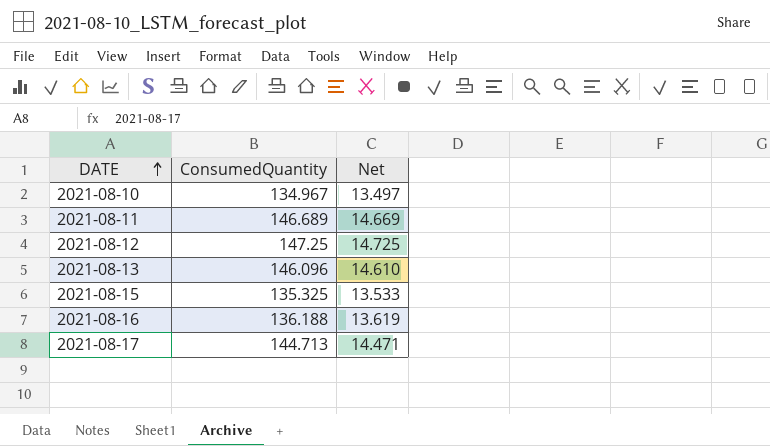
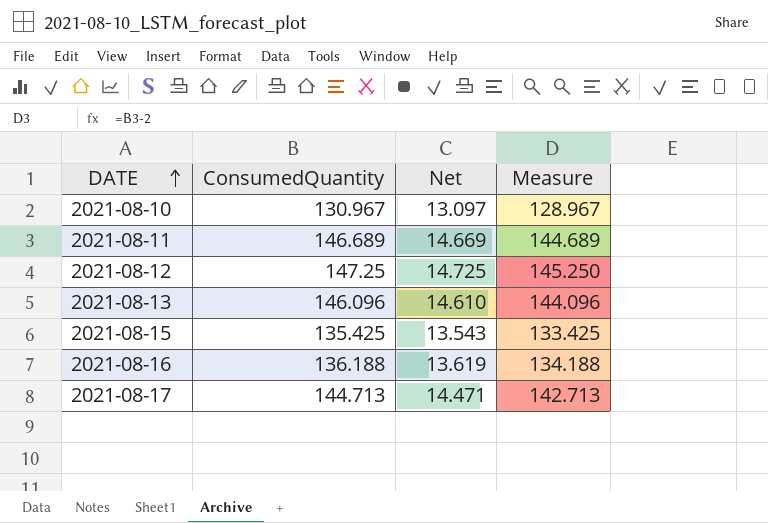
column Measure | formula: none -> [ConsumedQuantity] - 2
2021-08-10 | ConsumedQuantity: 134.967 -> 130.967
2021-08-10 | Net: 13.497 -> 13.097
2021-08-15 | ConsumedQuantity: 135.325 -> 135.425
2021-08-15 | Net: 13.533 -> 13.543

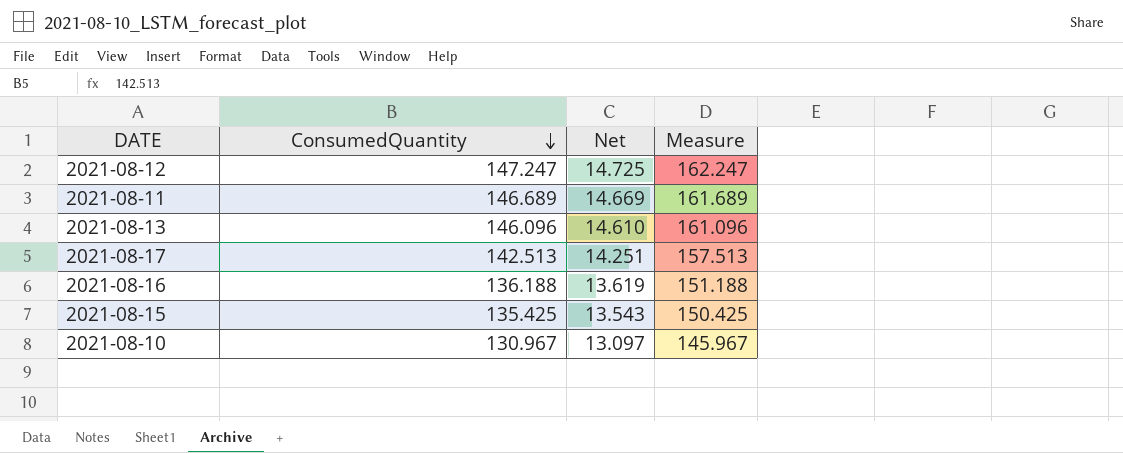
row order: DATE ascending -> ConsumedQuantity descending
column Measure | formula: [ConsumedQuantity] - 2 -> [ConsumedQuantity] + 15
2021-08-12 | ConsumedQuantity: 147.25 -> 147.247
2021-08-17 | ConsumedQuantity: 144.713 -> 142.513
2021-08-17 | Net: 14.471 -> 14.251

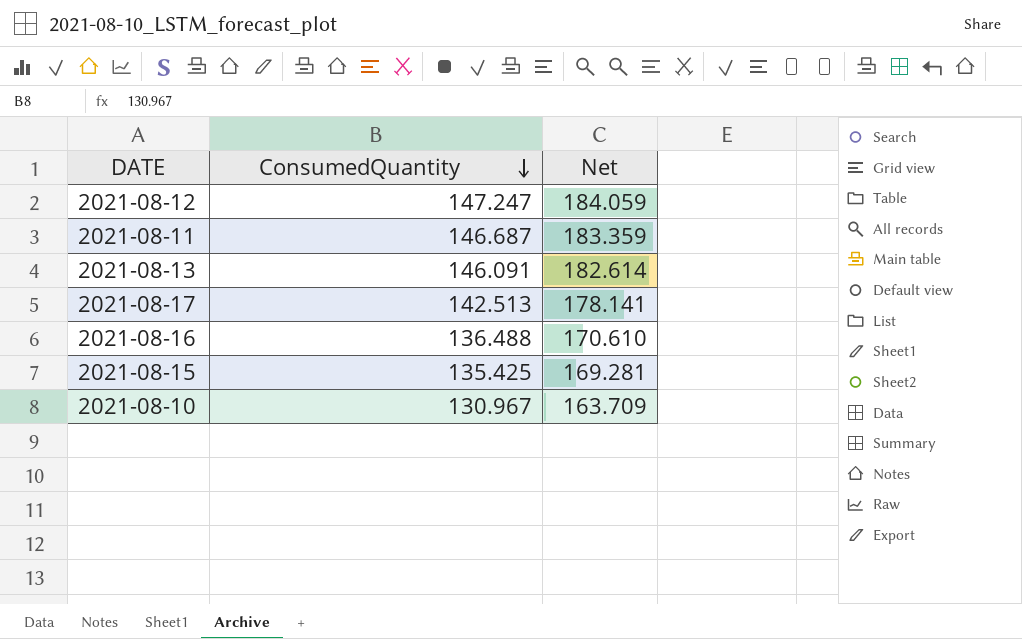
column Measure | formula: [ConsumedQuantity] + 15 -> none
column Net | formula: [ConsumedQuantity] * 0.1 -> [ConsumedQuantity] * 1.25
2021-08-11 | ConsumedQuantity: 146.689 -> 146.687
2021-08-13 | ConsumedQuantity: 146.096 -> 146.091
2021-08-16 | ConsumedQuantity: 136.188 -> 136.488

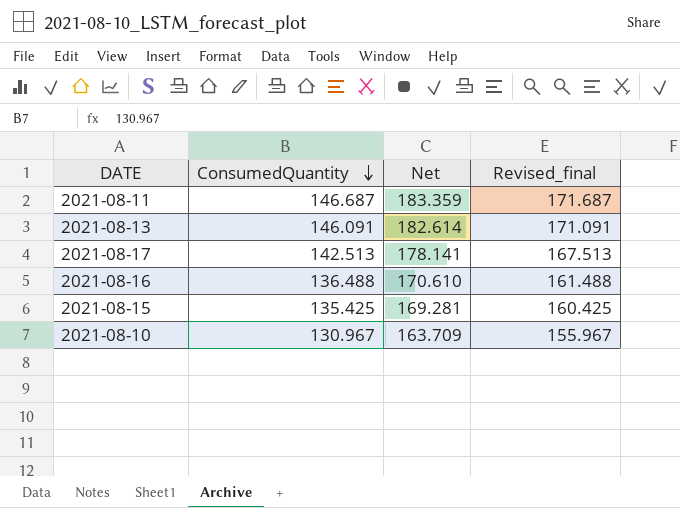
column Revised_final | formula: none -> [ConsumedQuantity] + 25
row 2021-08-12: 147.247 | 184.059 -> none

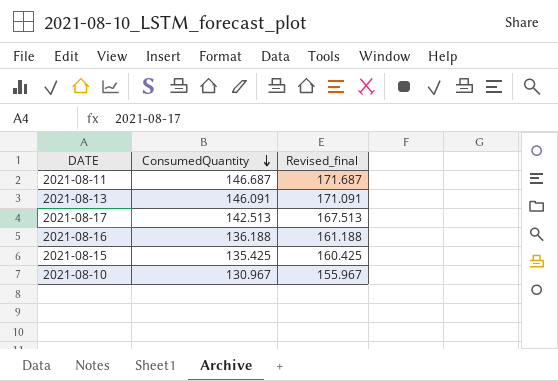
column Net | formula: [ConsumedQuantity] * 1.25 -> none
2021-08-16 | ConsumedQuantity: 136.488 -> 136.188
2021-08-16 | Revised_final: 161.488 -> 161.188

